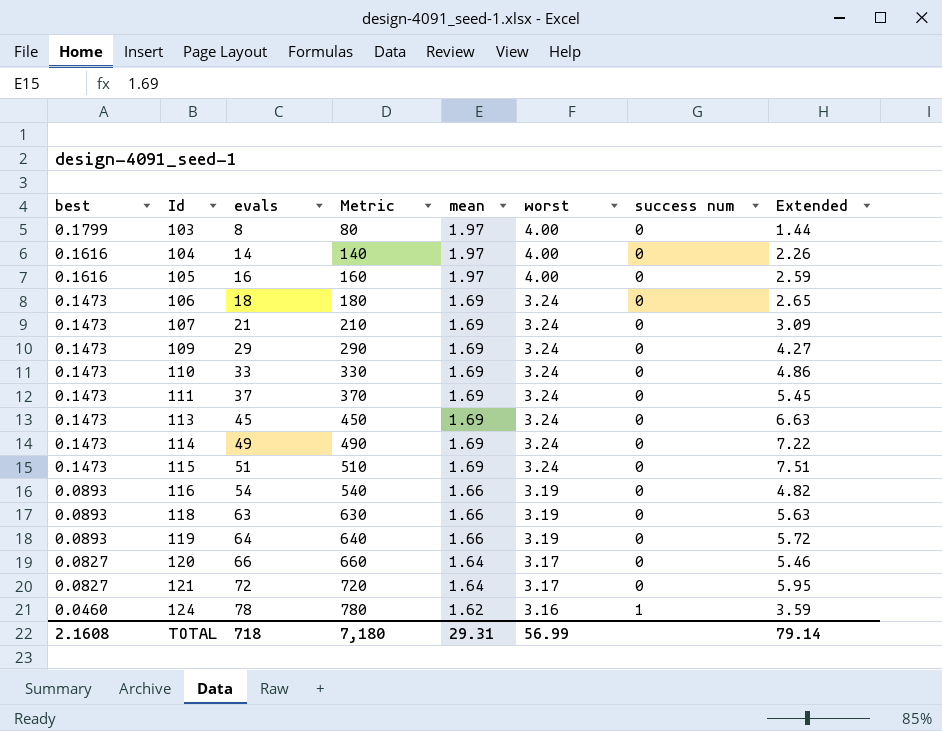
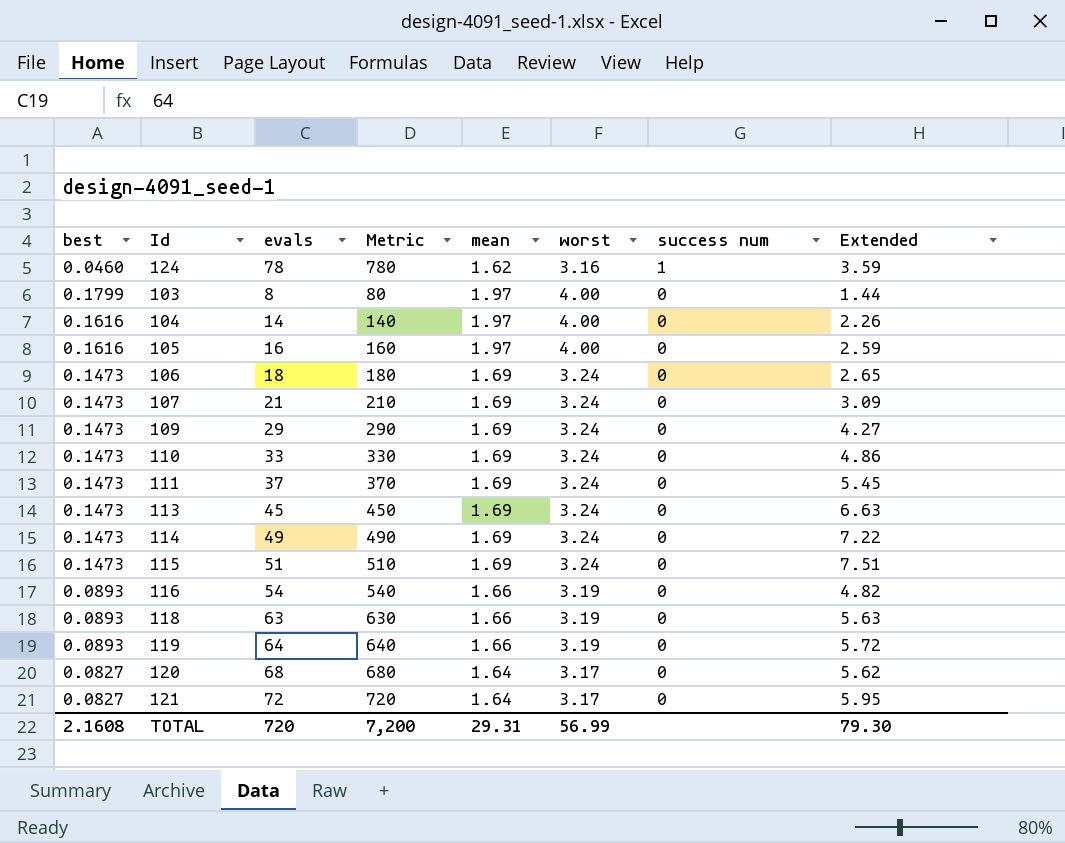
row order: best descending -> success num descending
120 | evals: 66 -> 68
120 | Metric: 660 -> 680
120 | Extended: 5.46 -> 5.62
TOTAL | evals: 718 -> 720
TOTAL | Metric: 7,180 -> 7,200
TOTAL | Extended: 79.14 -> 79.30

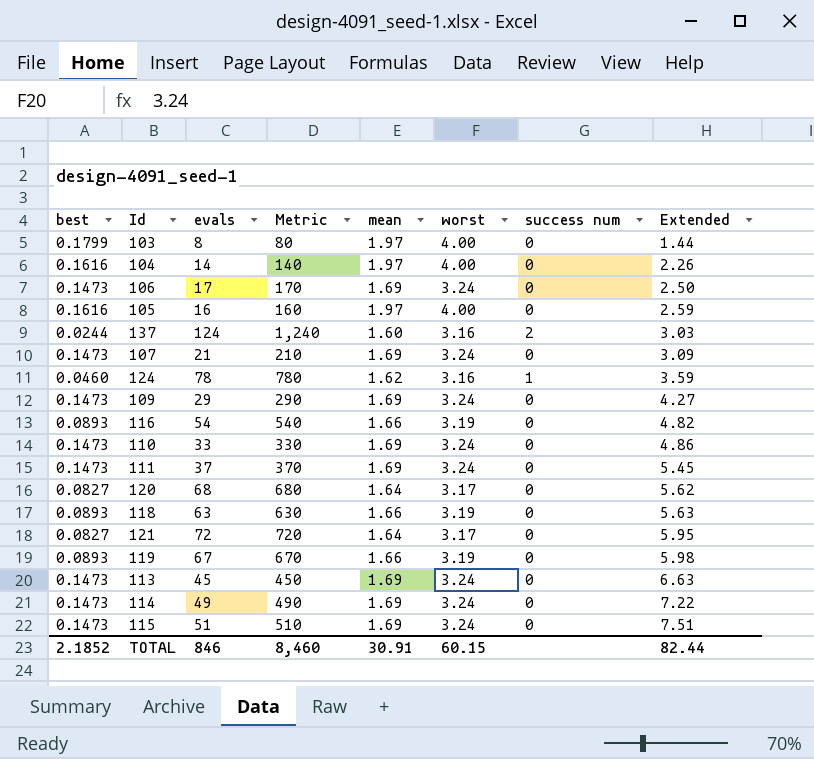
row order: success num descending -> Extended ascending
106 | evals: 18 -> 17
106 | Metric: 180 -> 170
106 | Extended: 2.65 -> 2.50
row 137: none -> 0.0244 | 124 | 1,240 | 1.60 | 3.16 | 2 | 3.03
119 | evals: 64 -> 67
119 | Metric: 640 -> 670
119 | Extended: 5.72 -> 5.98
TOTAL | best: 2.1608 -> 2.1852
TOTAL | evals: 720 -> 846
TOTAL | Metric: 7,200 -> 8,460
TOTAL | mean: 29.31 -> 30.91
TOTAL | worst: 56.99 -> 60.15
TOTAL | Extended: 79.30 -> 82.44

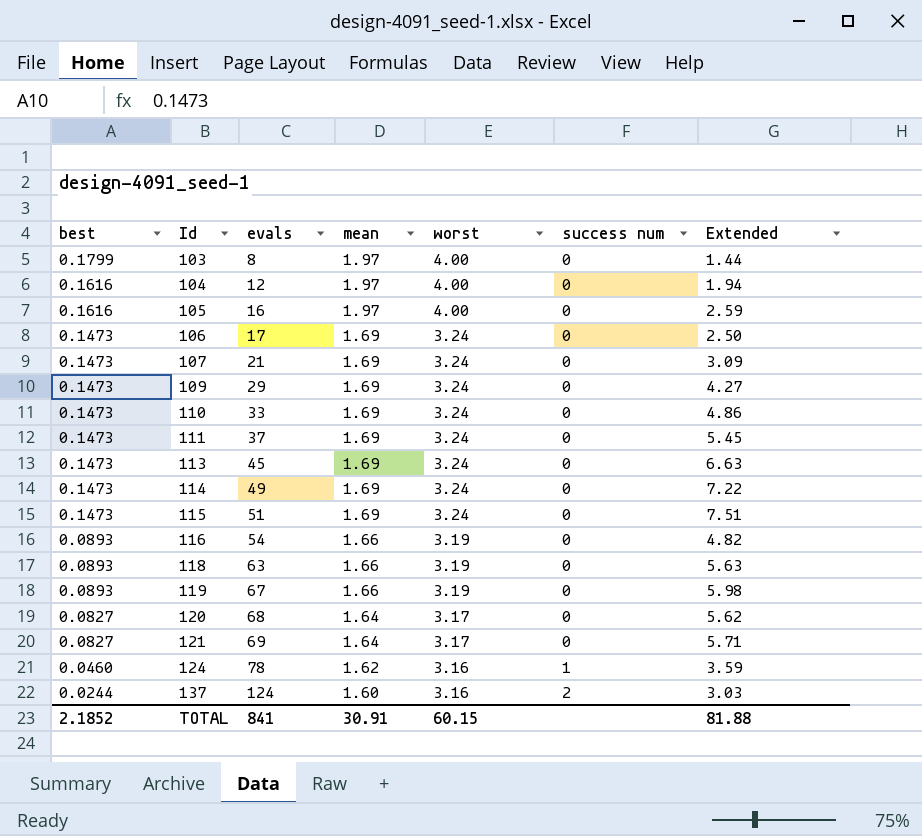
row order: Extended ascending -> best descending
column Metric | formula: [evals] * 10 -> none
104 | evals: 14 -> 12
104 | Extended: 2.26 -> 1.94
121 | evals: 72 -> 69
121 | Extended: 5.95 -> 5.71
TOTAL | evals: 846 -> 841
TOTAL | Extended: 82.44 -> 81.88

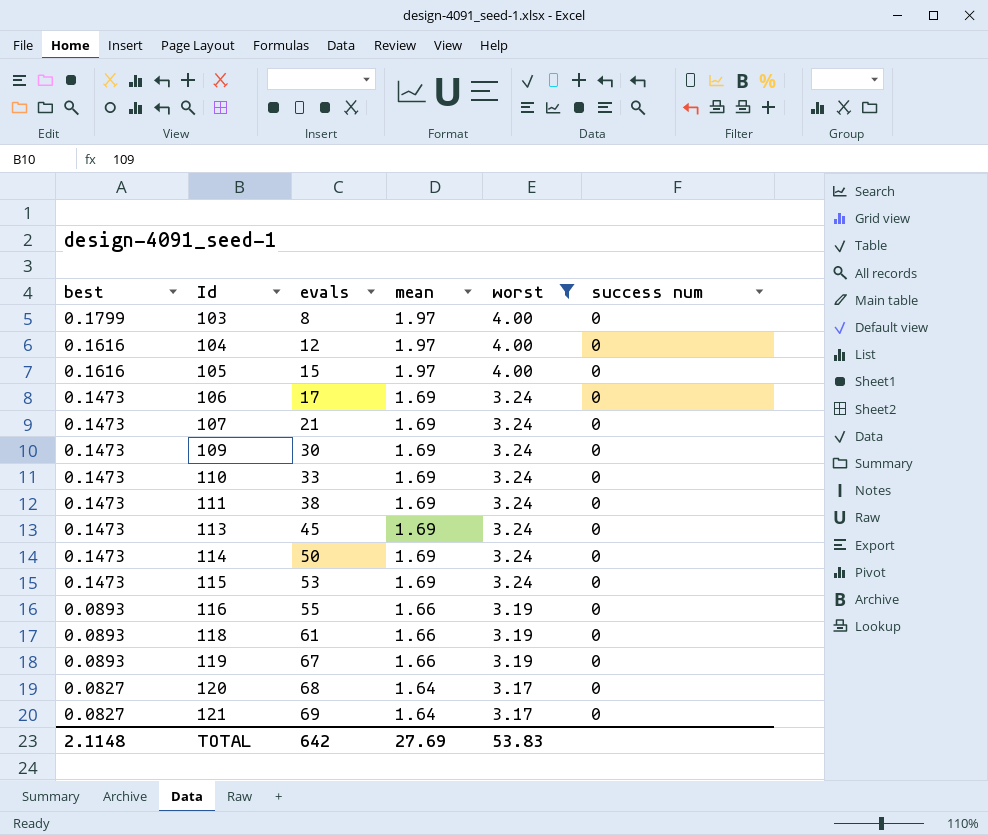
filter: none -> worst != 3.16
column Extended | formula: [best] * [evals] -> none
105 | evals: 16 -> 15
109 | evals: 29 -> 30
111 | evals: 37 -> 38
114 | evals: 49 -> 50
115 | evals: 51 -> 53
116 | evals: 54 -> 55
118 | evals: 63 -> 61
TOTAL | best: 2.1852 -> 2.1148
TOTAL | evals: 841 -> 642
TOTAL | mean: 30.91 -> 27.69
TOTAL | worst: 60.15 -> 53.83

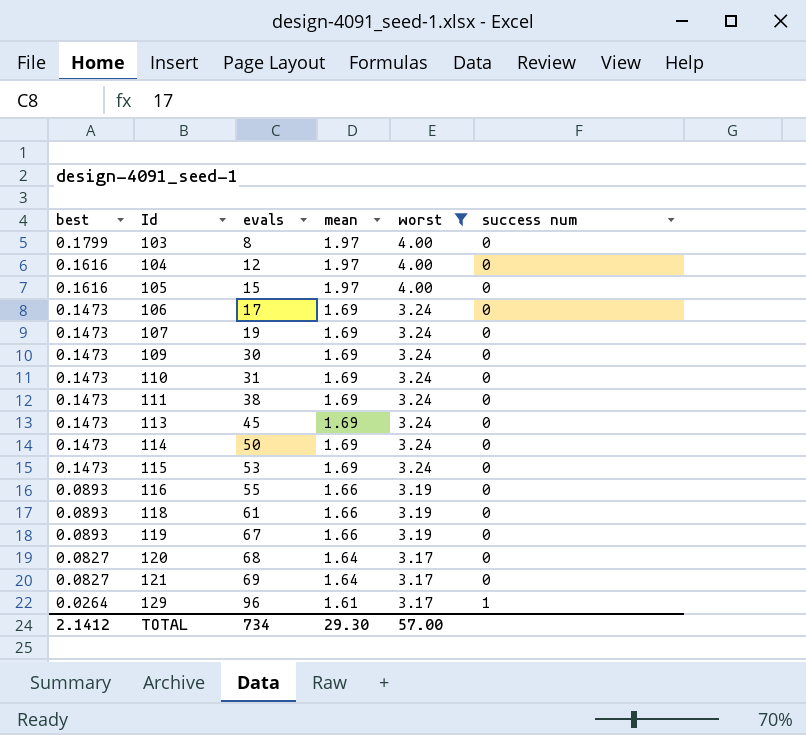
107 | evals: 21 -> 19
110 | evals: 33 -> 31
row 129: none -> 0.0264 | 96 | 1.61 | 3.17 | 1
TOTAL | best: 2.1148 -> 2.1412
TOTAL | evals: 642 -> 734
TOTAL | mean: 27.69 -> 29.30
TOTAL | worst: 53.83 -> 57.00

